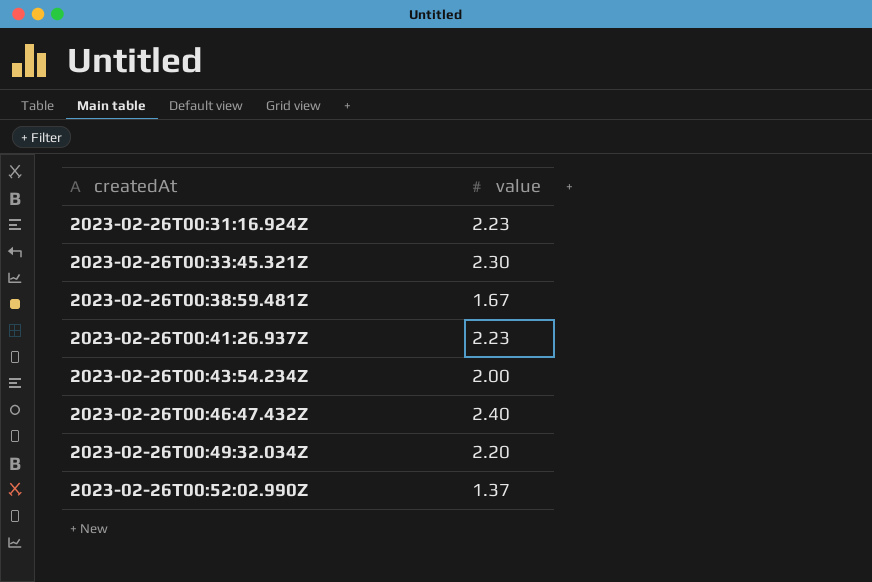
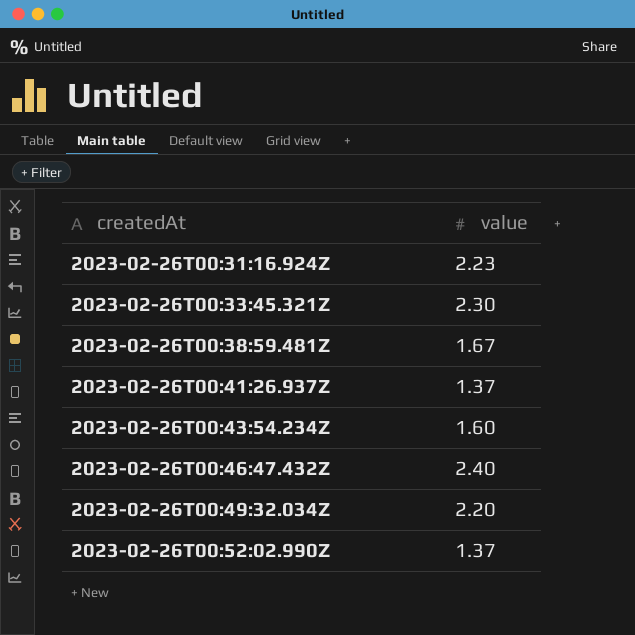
2023-02-26T00:41:26.937Z | value: 2.23 -> 1.37
2023-02-26T00:43:54.234Z | value: 2.00 -> 1.60

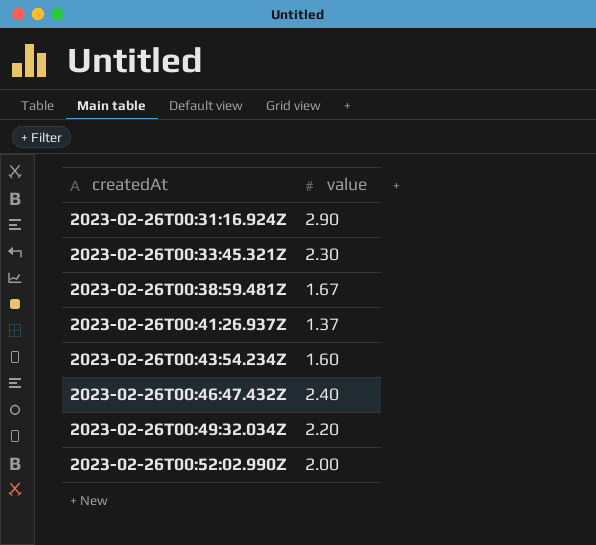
2023-02-26T00:31:16.924Z | value: 2.23 -> 2.90
2023-02-26T00:52:02.990Z | value: 1.37 -> 2.00

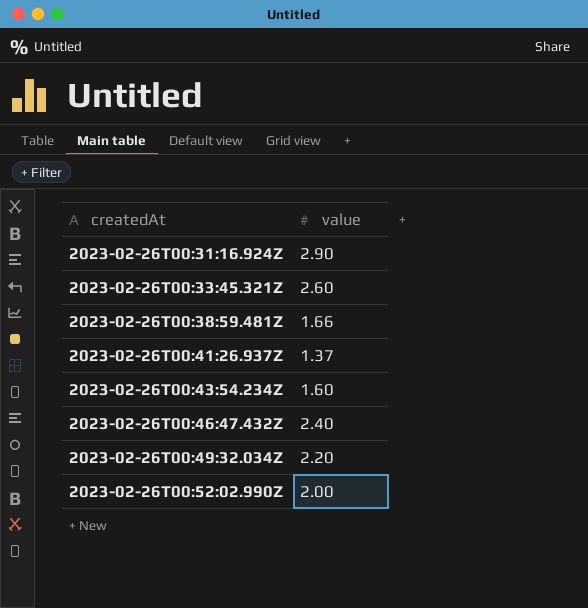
2023-02-26T00:33:45.321Z | value: 2.30 -> 2.60
2023-02-26T00:38:59.481Z | value: 1.67 -> 1.66

